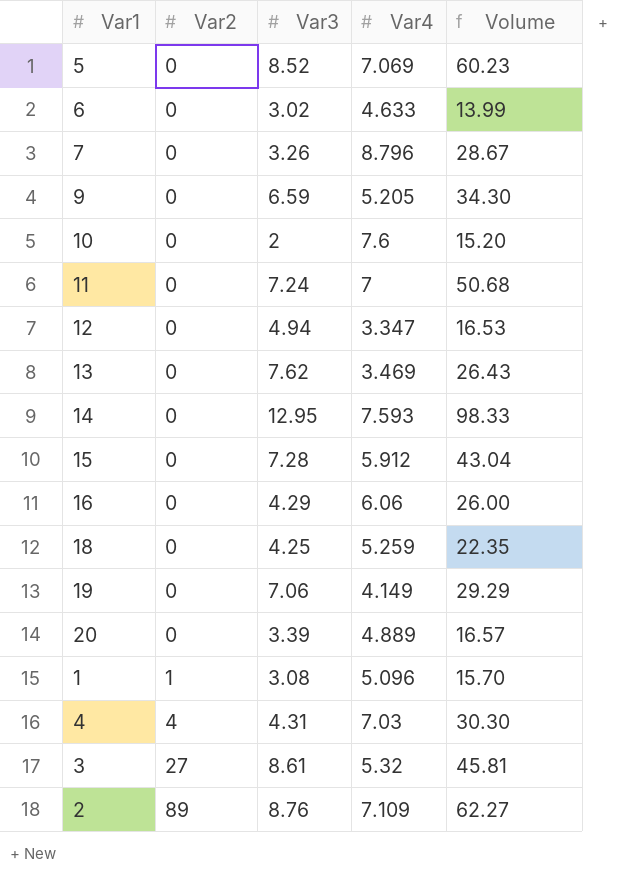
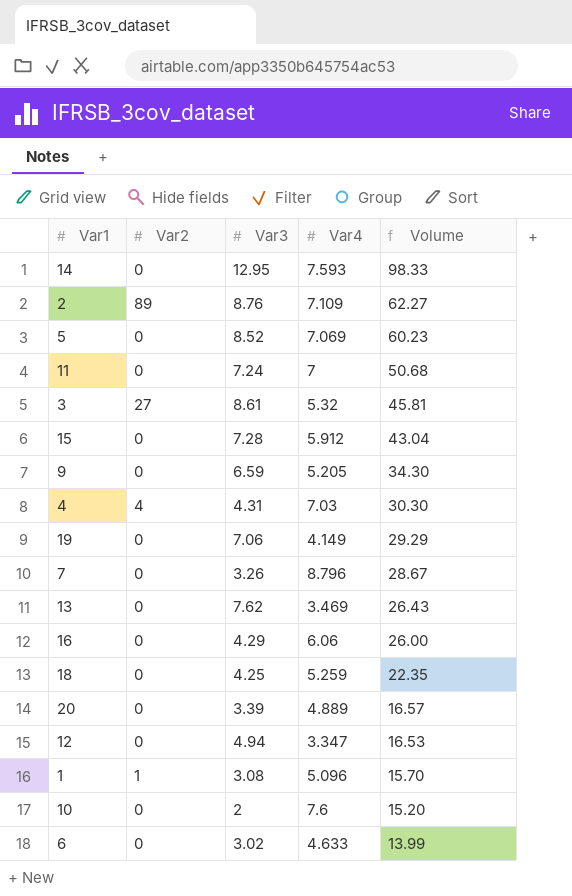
row order: Var2 ascending -> Volume descending

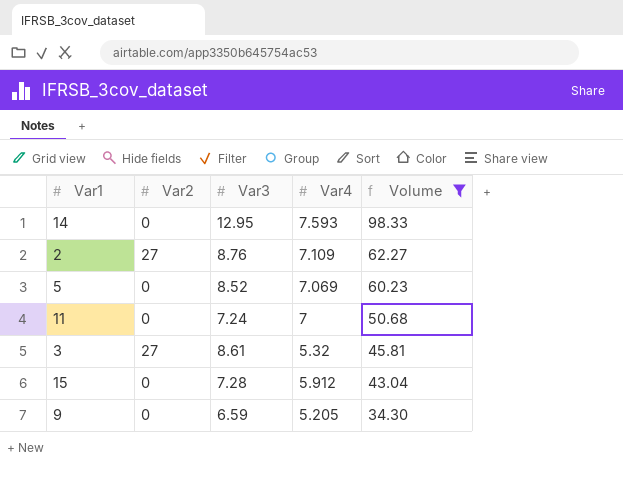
filter: none -> Volume >= 34.30
2 | Var2: 89 -> 27

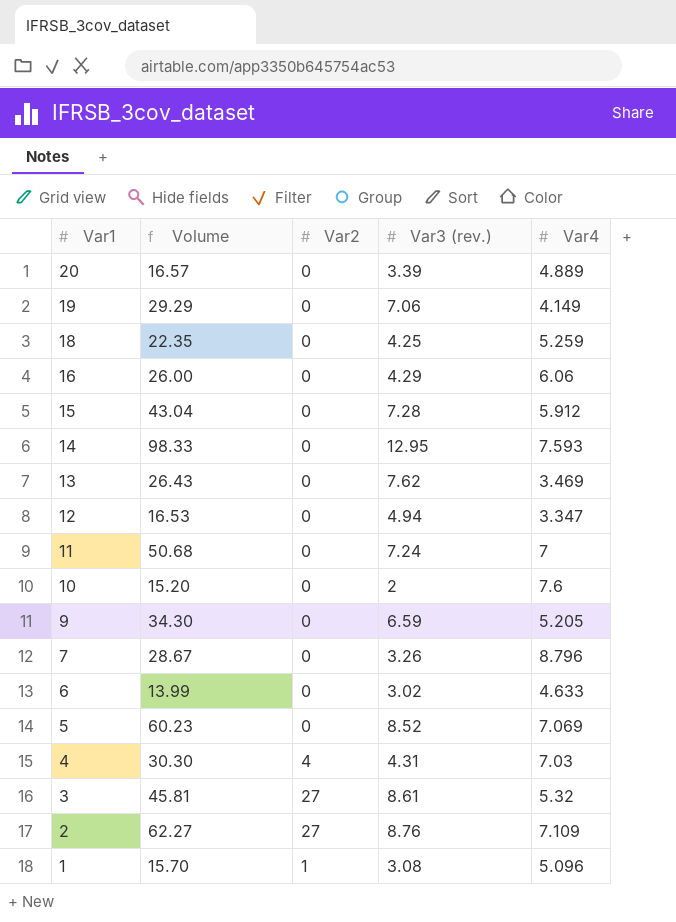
filter: Volume >= 34.30 -> none
row order: Volume descending -> Var1 descending
column Volume | position: 5 -> 2
column name: Var3 -> Var3 (rev.)

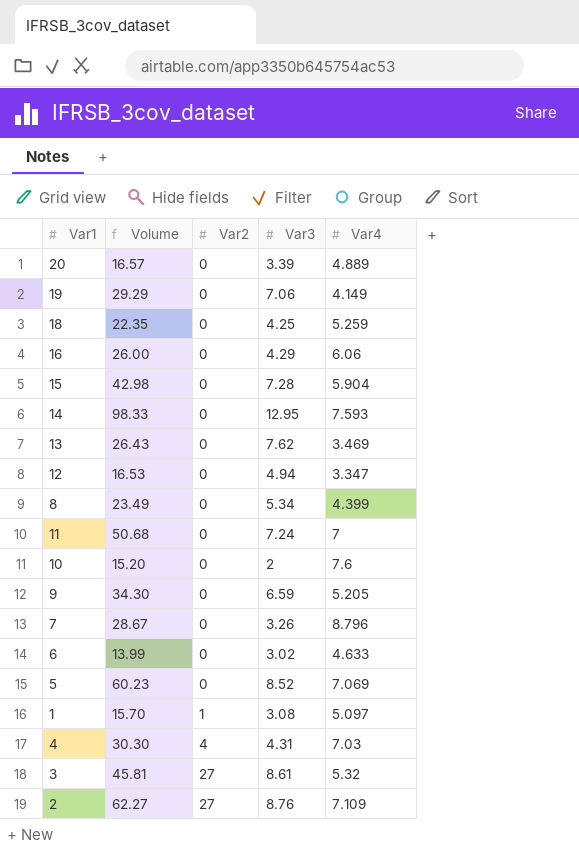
row order: Var1 descending -> Var2 ascending
column name: Var3 (rev.) -> Var3
15 | Volume: 43.04 -> 42.98
15 | Var4: 5.912 -> 5.904
row 8: none -> 23.49 | 0 | 5.34 | 4.399
1 | Var4: 5.096 -> 5.097

